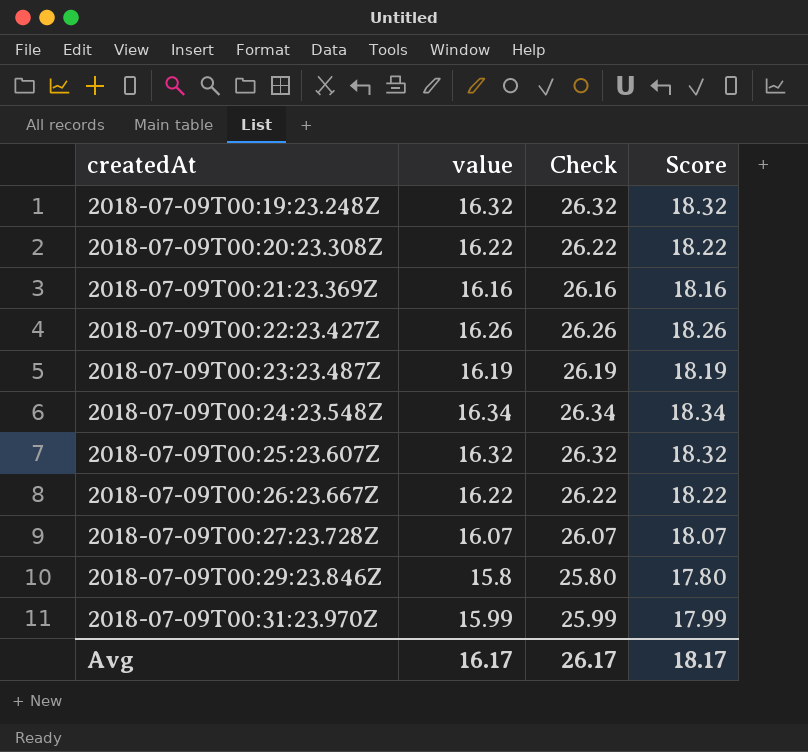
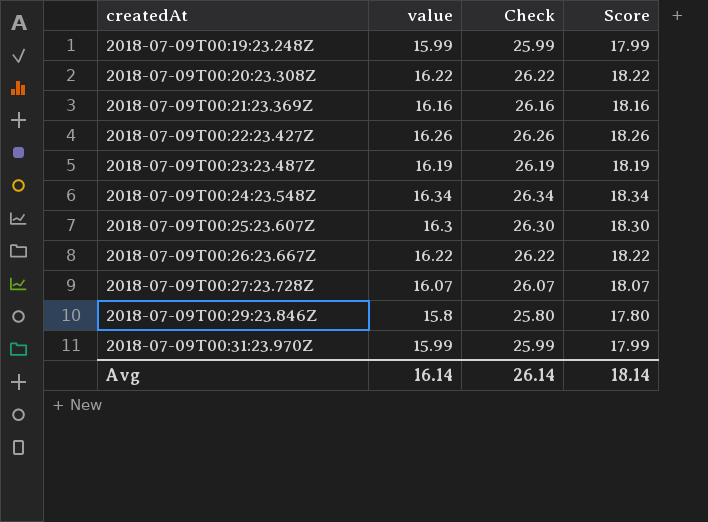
2018-07-09T00:19:23.248Z | value: 16.32 -> 15.99
2018-07-09T00:19:23.248Z | Check: 26.32 -> 25.99
2018-07-09T00:19:23.248Z | Score: 18.32 -> 17.99
2018-07-09T00:25:23.607Z | value: 16.32 -> 16.3
2018-07-09T00:25:23.607Z | Check: 26.32 -> 26.30
2018-07-09T00:25:23.607Z | Score: 18.32 -> 18.30
Avg | value: 16.17 -> 16.14
Avg | Check: 26.17 -> 26.14
Avg | Score: 18.17 -> 18.14

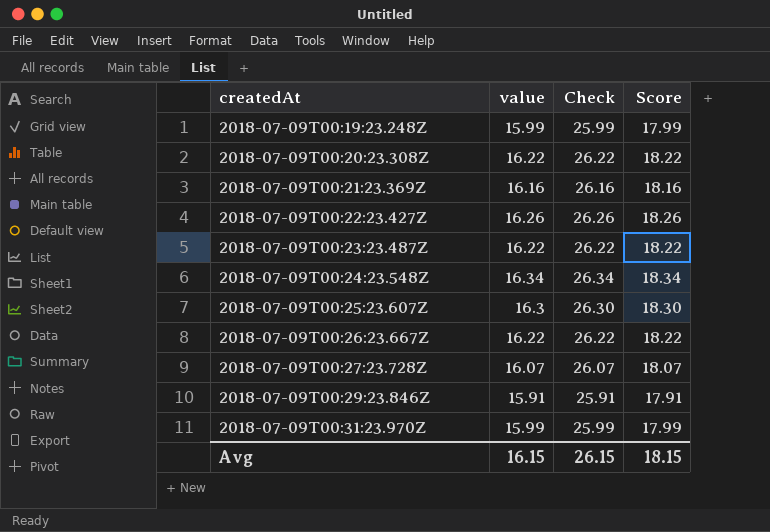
2018-07-09T00:23:23.487Z | value: 16.19 -> 16.22
2018-07-09T00:23:23.487Z | Check: 26.19 -> 26.22
2018-07-09T00:23:23.487Z | Score: 18.19 -> 18.22
2018-07-09T00:29:23.846Z | value: 15.8 -> 15.91
2018-07-09T00:29:23.846Z | Check: 25.80 -> 25.91
2018-07-09T00:29:23.846Z | Score: 17.80 -> 17.91
Avg | value: 16.14 -> 16.15
Avg | Check: 26.14 -> 26.15
Avg | Score: 18.14 -> 18.15

